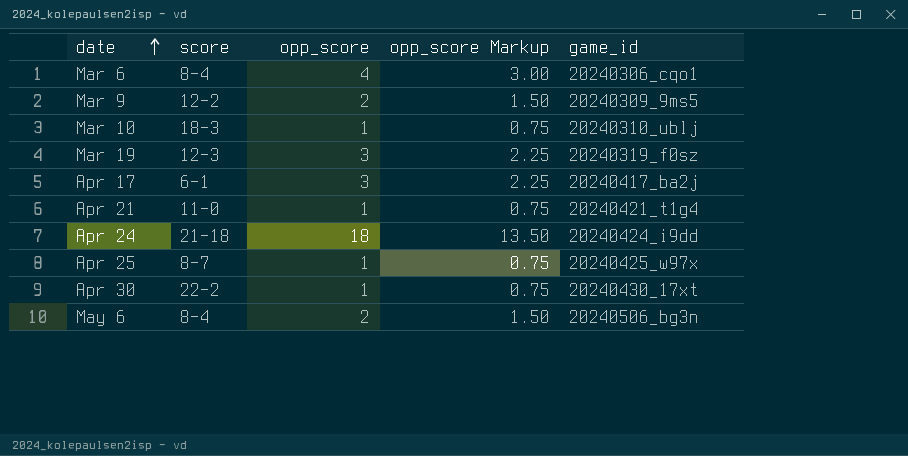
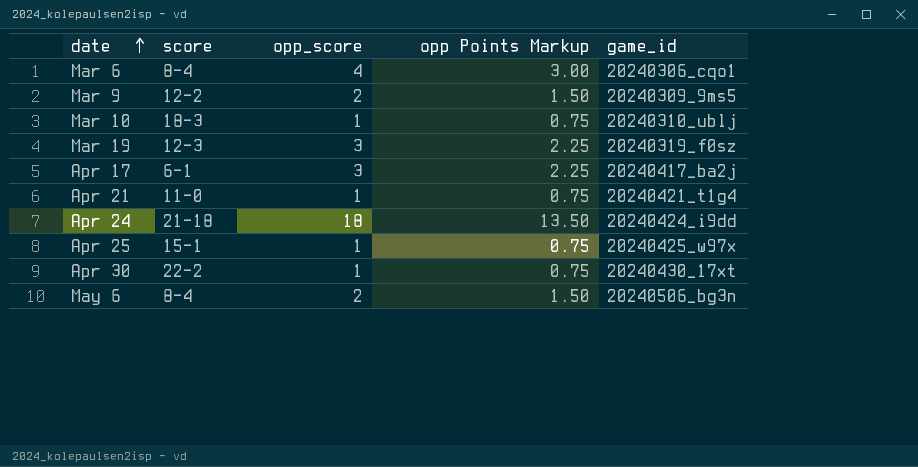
column name: opp_score Markup -> opp Points Markup
Apr 25 | score: 8-7 -> 15-1

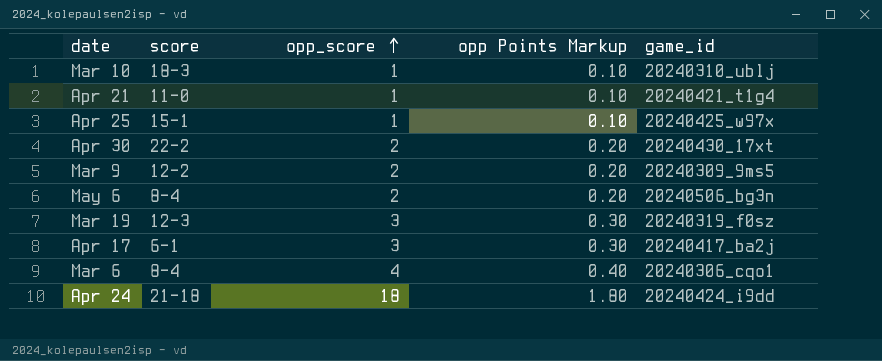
row order: date ascending -> opp_score ascending
column opp Points Markup | formula: [opp_score] * 0.75 -> [opp_score] * 0.1
Apr 30 | opp_score: 1 -> 2

